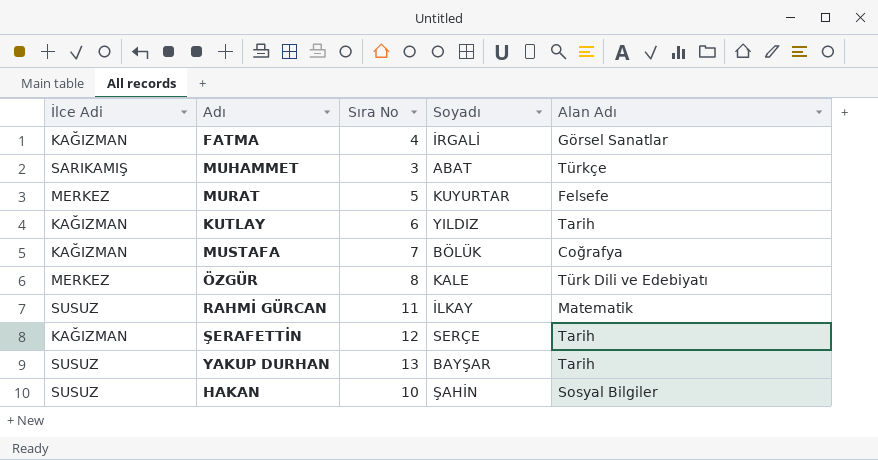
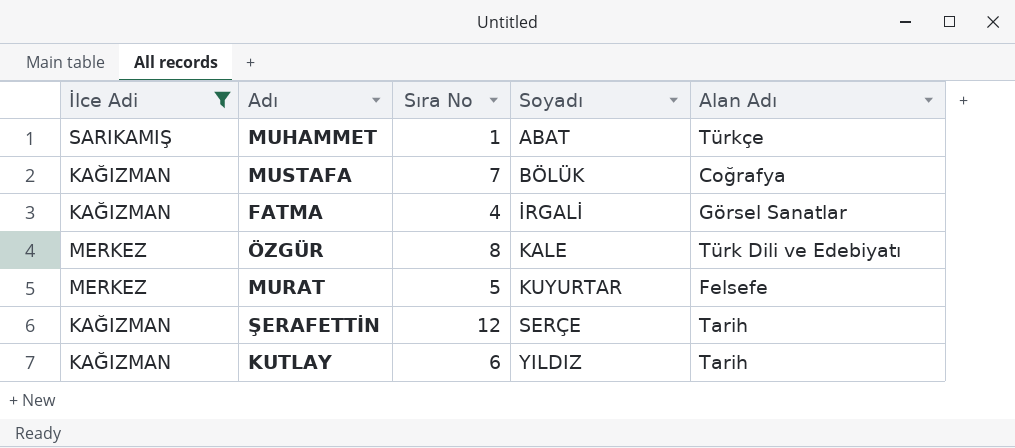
filter: none -> İlce Adi != SUSUZ
row order: none -> Soyadı ascending
MUHAMMET | Sıra No: 3 -> 1

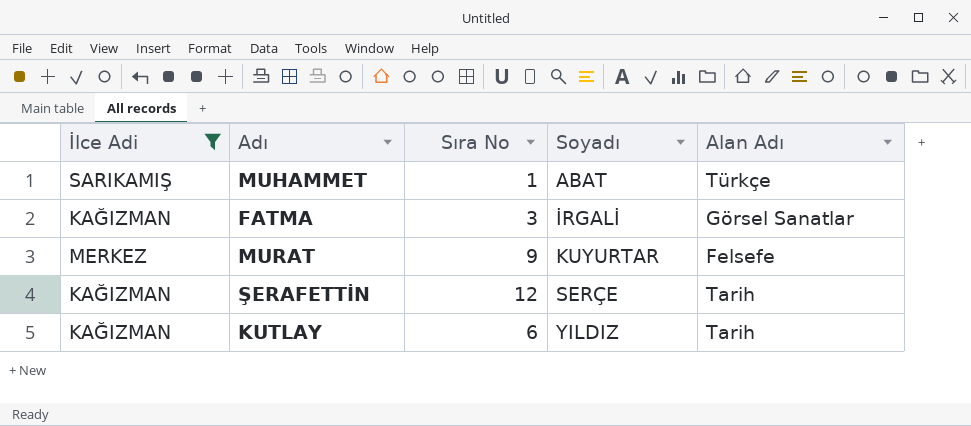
row MUSTAFA: KAĞIZMAN | 7 | BÖLÜK | Coğrafya -> none
row ÖZGÜR: MERKEZ | 8 | KALE | Türk Dili ve Edebiyatı -> none
FATMA | Sıra No: 4 -> 3
MURAT | Sıra No: 5 -> 9

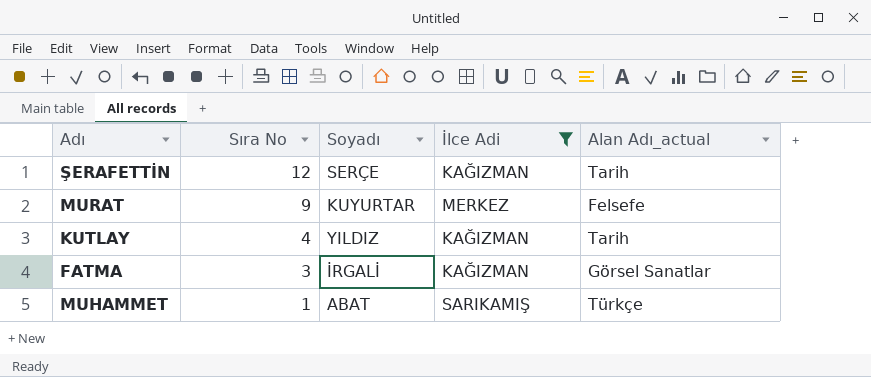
row order: Soyadı ascending -> Sıra No descending
column İlce Adi | position: 1 -> 4
column name: Alan Adı -> Alan Adı_actual
KUTLAY | Sıra No: 6 -> 4

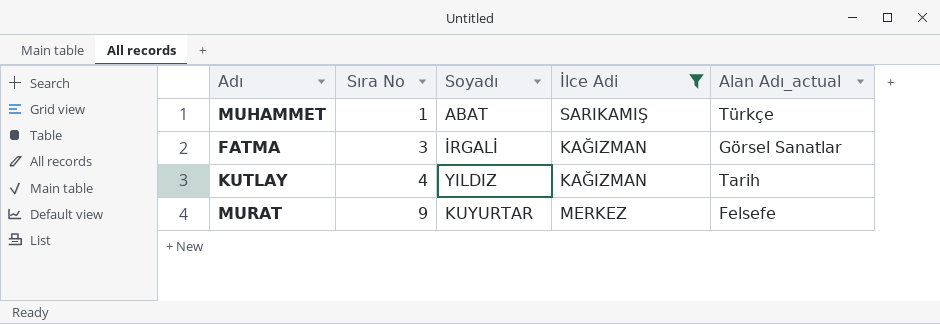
row order: Sıra No descending -> Sıra No ascending
row ŞERAFETTİN: 12 | SERÇE | KAĞIZMAN | Tarih -> none

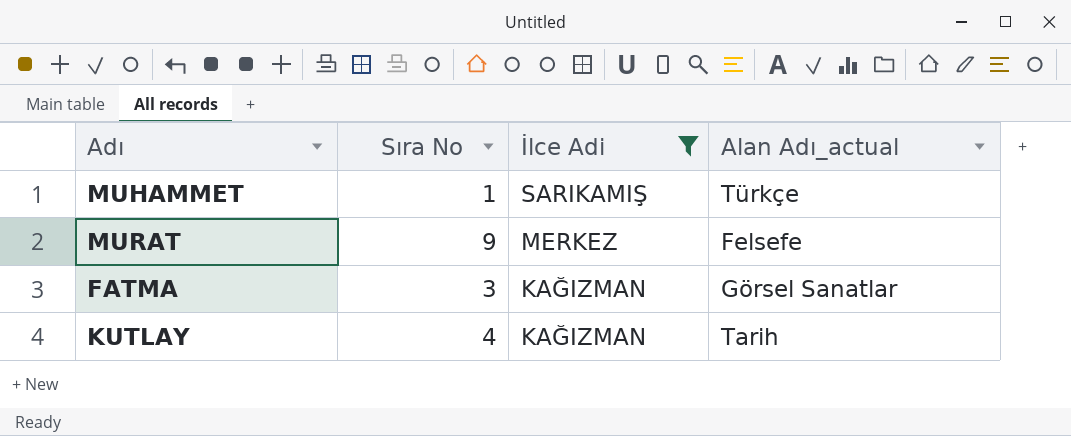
row order: Sıra No ascending -> İlce Adi descending
column Soyadı | position: 3 -> none

